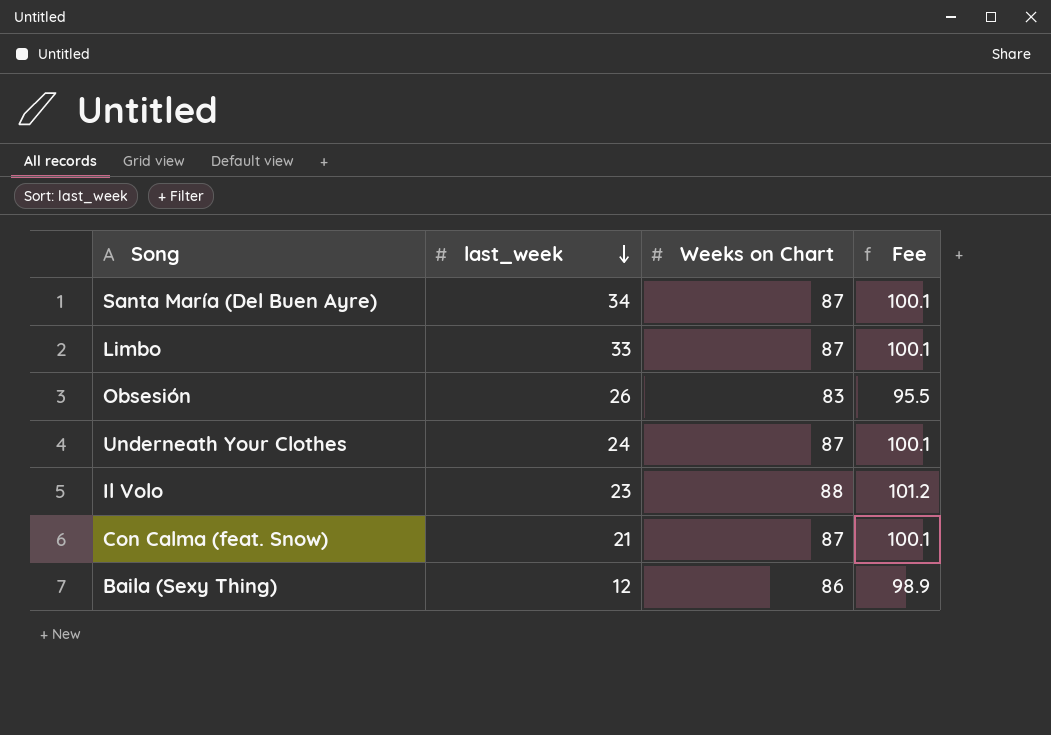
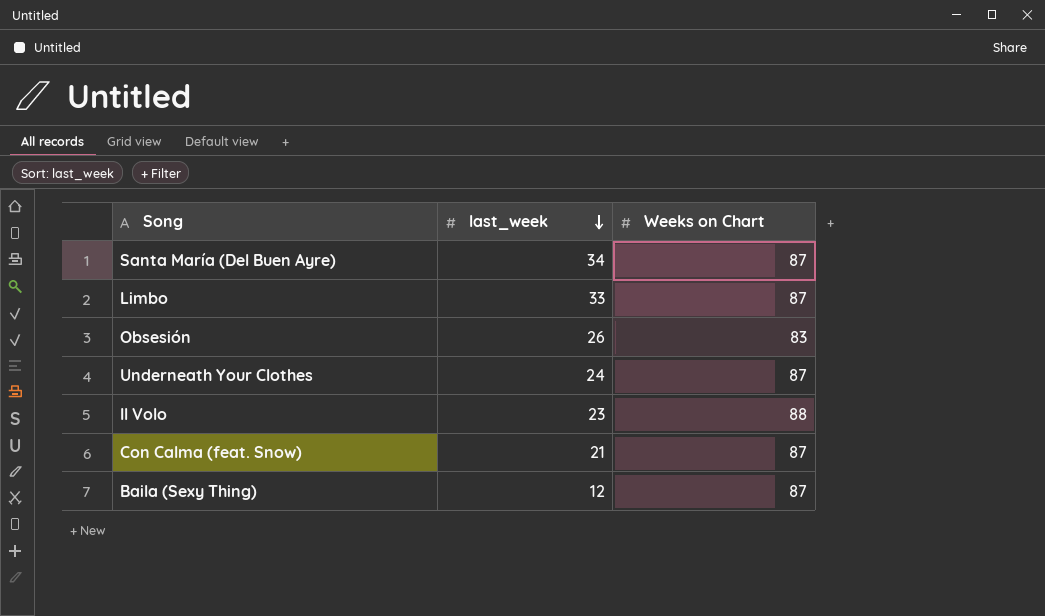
column Fee | formula: [Weeks on Chart] * 1.15 -> none
Baila (Sexy Thing) | Weeks on Chart: 86 -> 87

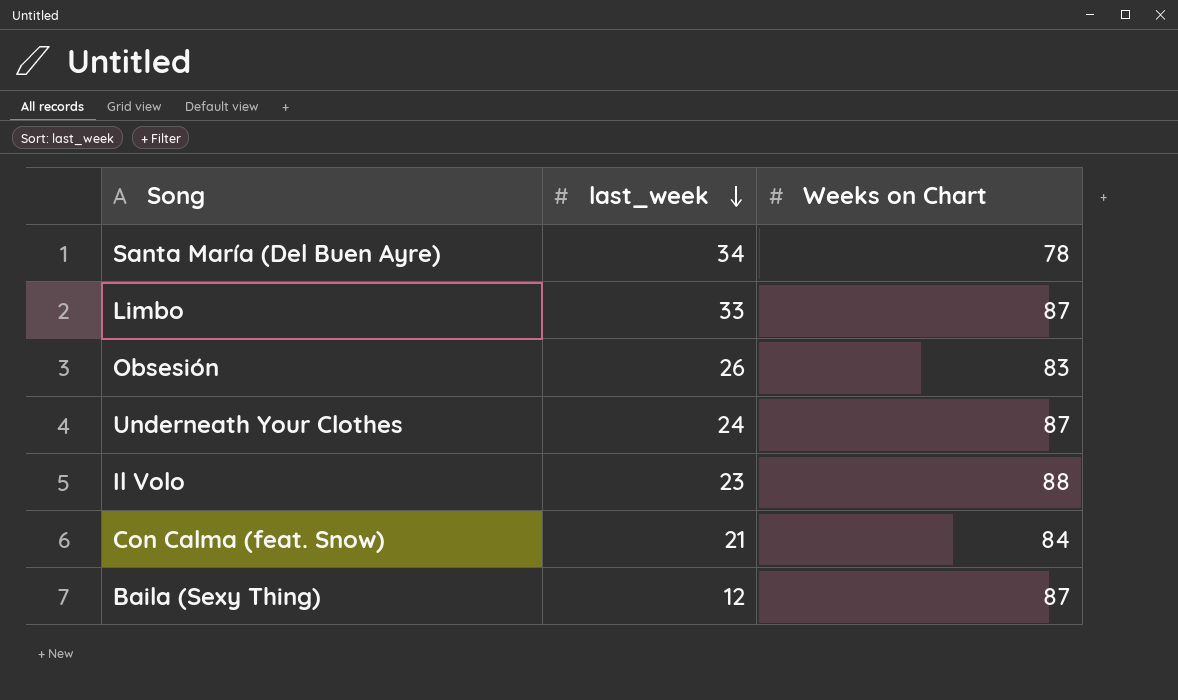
Santa María (Del Buen Ayre) | Weeks on Chart: 87 -> 78
Con Calma (feat. Snow) | Weeks on Chart: 87 -> 84

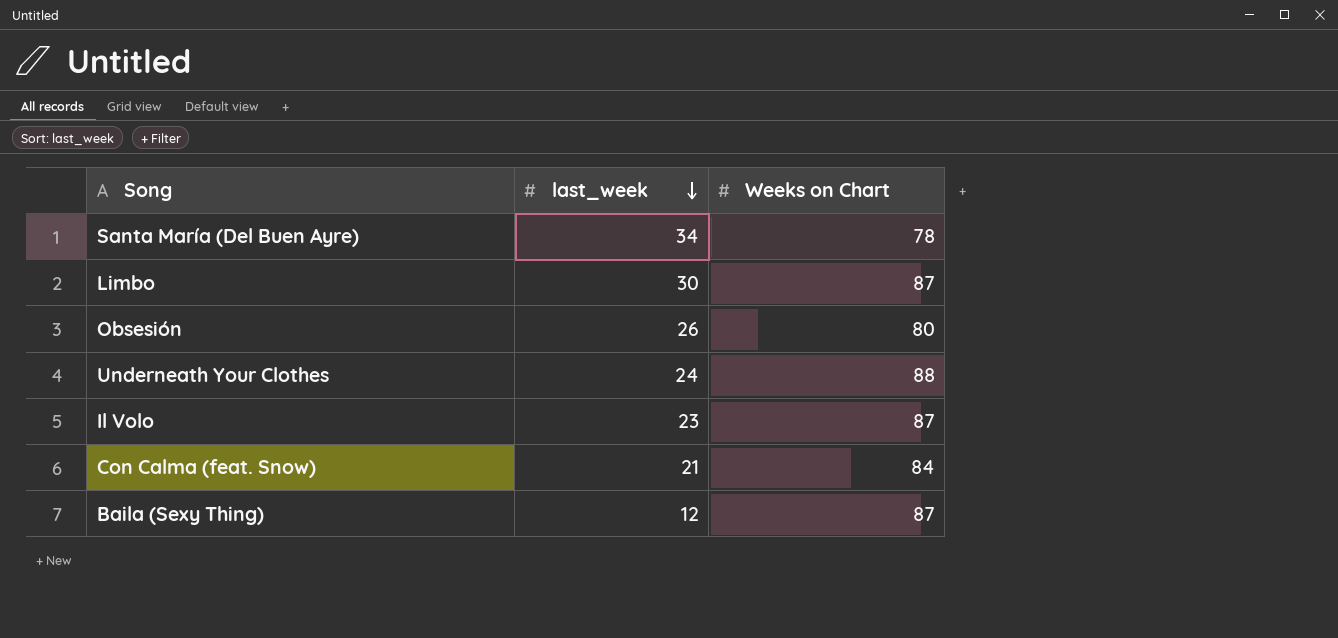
Limbo | last_week: 33 -> 30
Obsesión | Weeks on Chart: 83 -> 80
Underneath Your Clothes | Weeks on Chart: 87 -> 88
Il Volo | Weeks on Chart: 88 -> 87

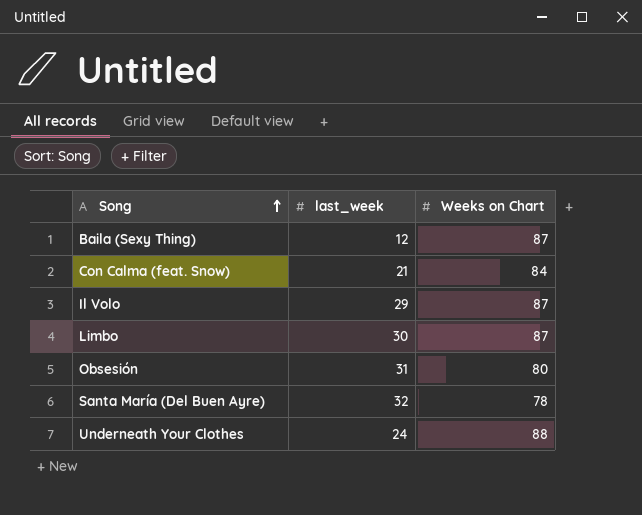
row order: last_week descending -> Song ascending
Il Volo | last_week: 23 -> 29
Obsesión | last_week: 26 -> 31
Santa María (Del Buen Ayre) | last_week: 34 -> 32

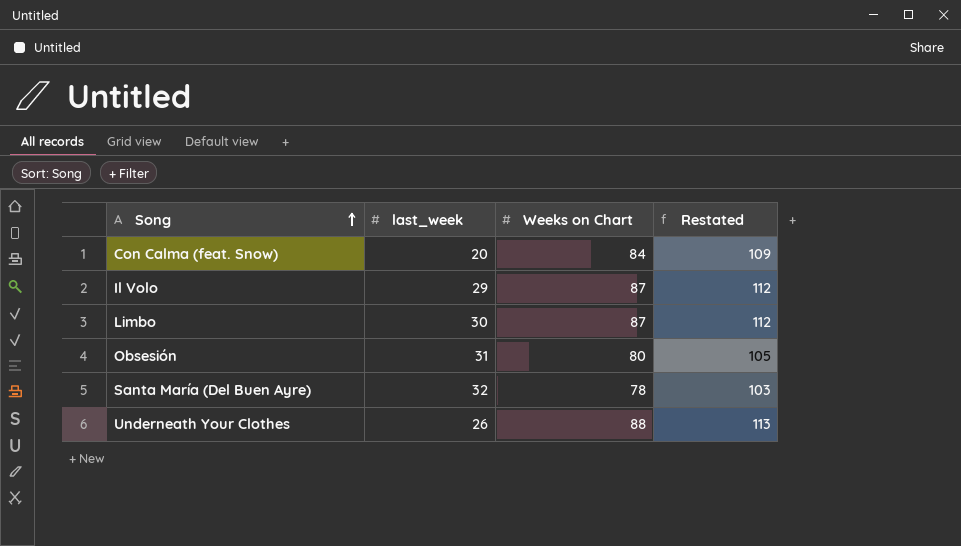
column Restated | formula: none -> [Weeks on Chart] + 25
row Baila (Sexy Thing): 12 | 87 -> none
Con Calma (feat. Snow) | last_week: 21 -> 20
Underneath Your Clothes | last_week: 24 -> 26

